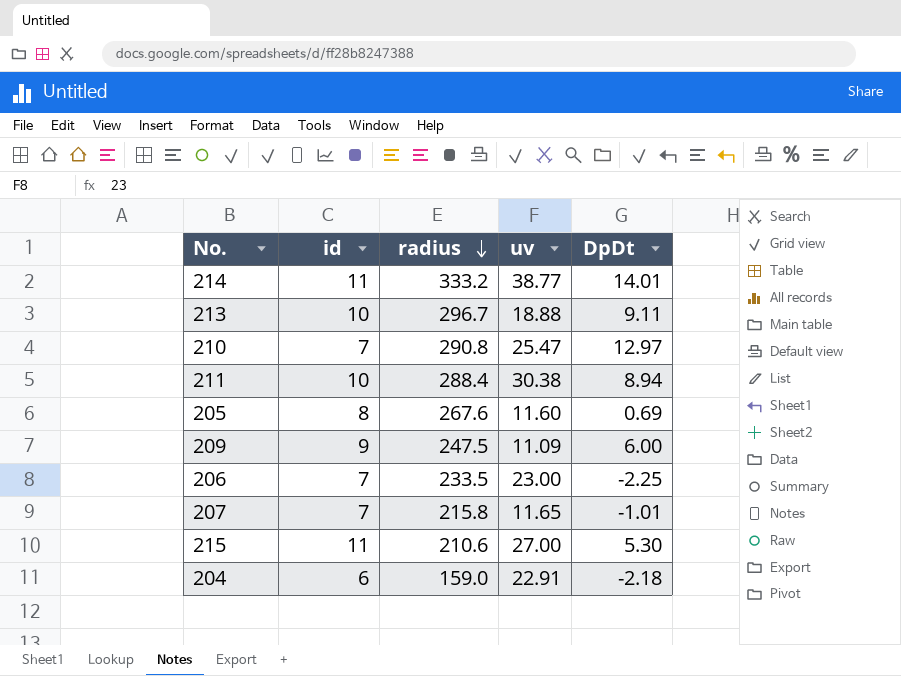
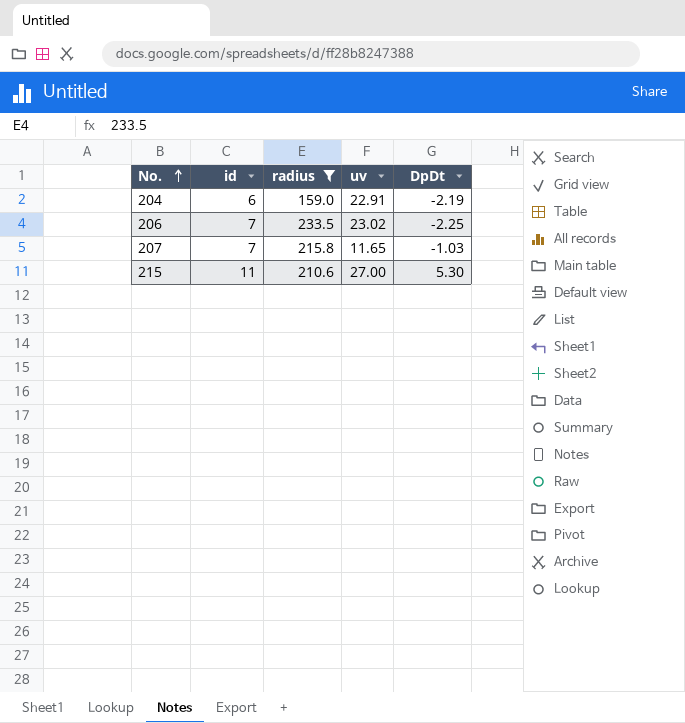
filter: none -> radius <= 233.5
row order: radius descending -> No. ascending
204 | DpDt: -2.18 -> -2.19
206 | uv: 23.00 -> 23.02
207 | DpDt: -1.01 -> -1.03

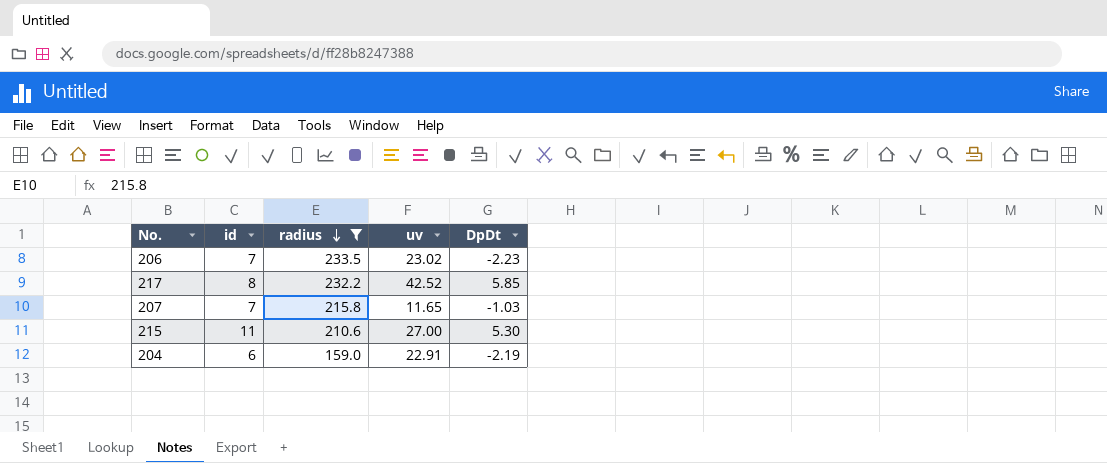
row order: No. ascending -> radius descending
206 | DpDt: -2.25 -> -2.23
row 217: none -> 8 | 232.2 | 42.52 | 5.85

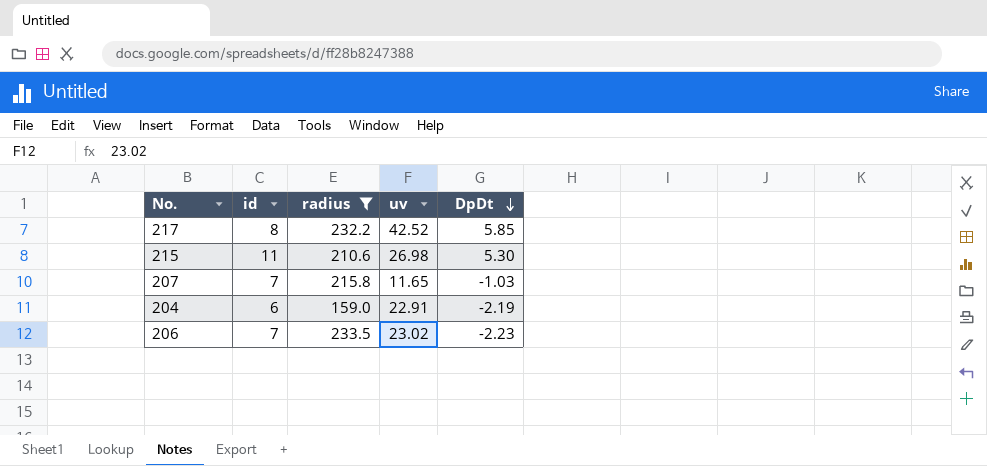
row order: radius descending -> DpDt descending
215 | uv: 27.00 -> 26.98

